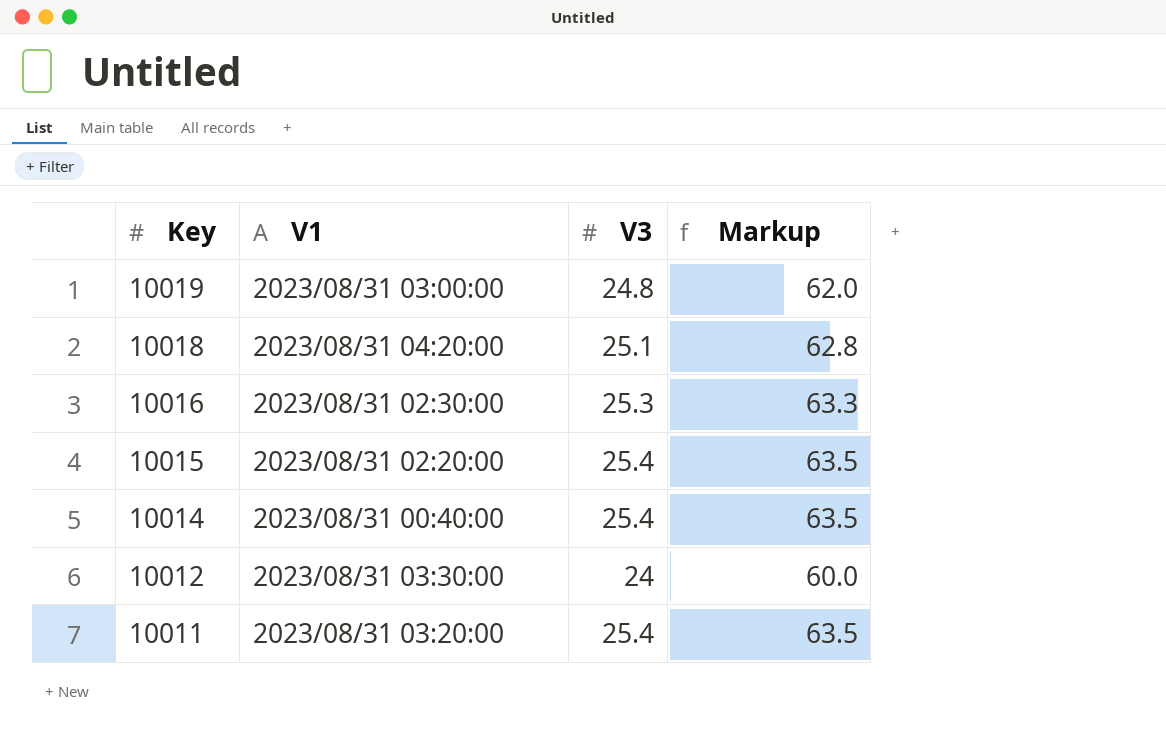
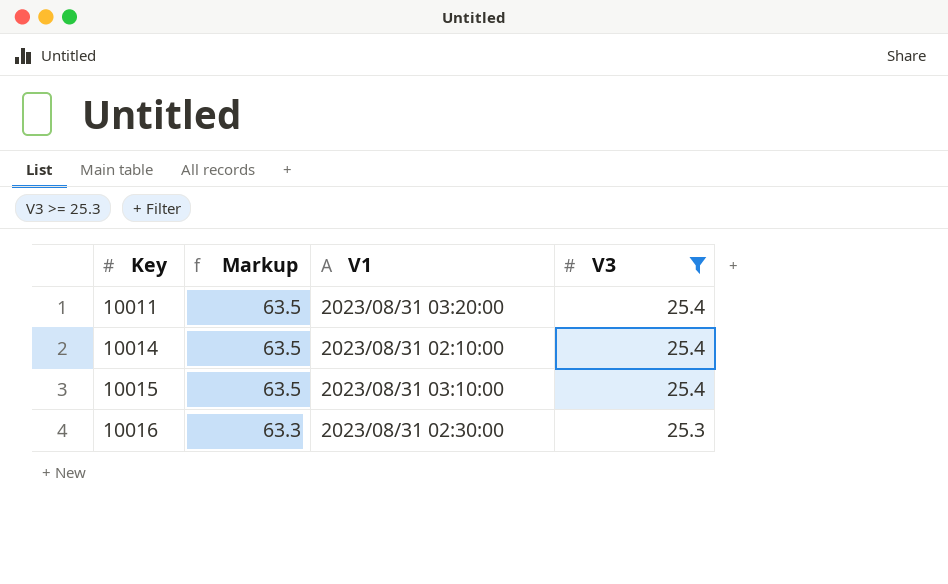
filter: none -> V3 >= 25.3
row order: Key descending -> Key ascending
column Markup | position: 4 -> 2
10014 | V1: 2023/08/31 00:40:00 -> 2023/08/31 02:10:00
10015 | V1: 2023/08/31 02:20:00 -> 2023/08/31 03:10:00

